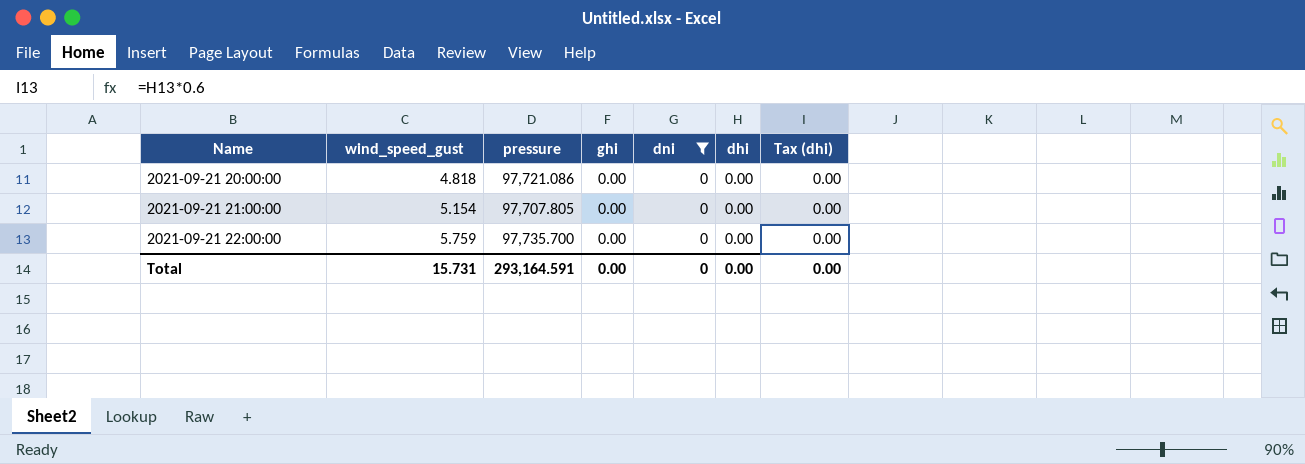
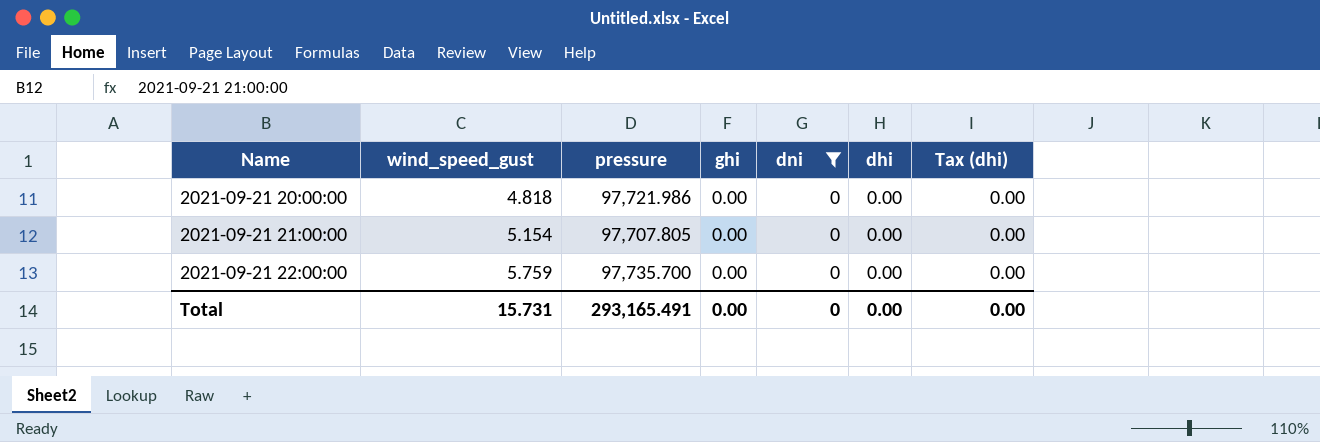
2021-09-21 20:00:00 | pressure: 97,721.086 -> 97,721.986
Total | pressure: 293,164.591 -> 293,165.491

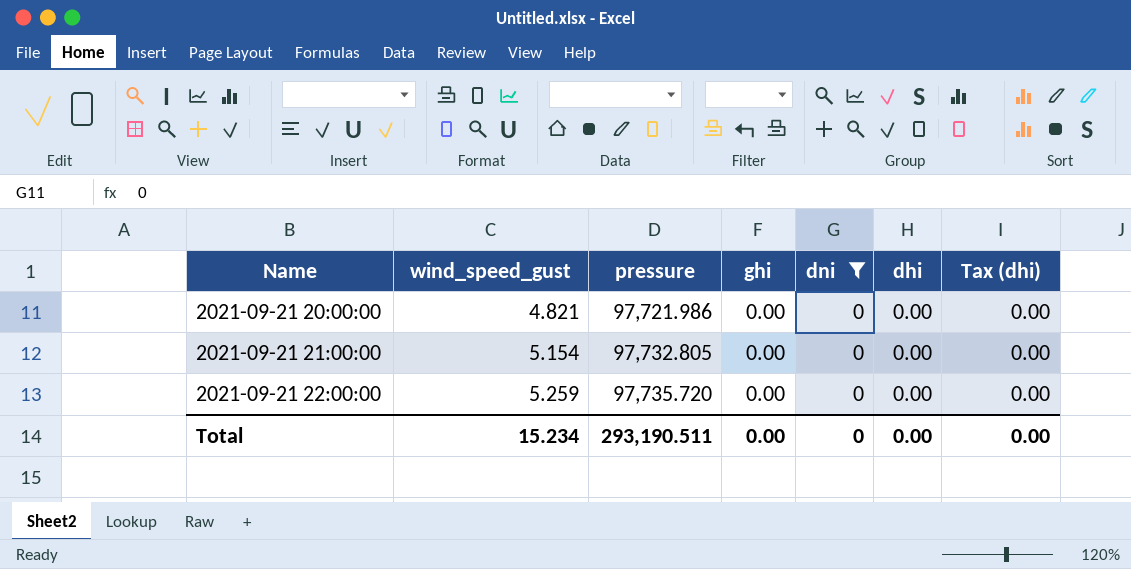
2021-09-21 20:00:00 | wind_speed_gust: 4.818 -> 4.821
2021-09-21 21:00:00 | pressure: 97,707.805 -> 97,732.805
2021-09-21 22:00:00 | wind_speed_gust: 5.759 -> 5.259
2021-09-21 22:00:00 | pressure: 97,735.700 -> 97,735.720
Total | wind_speed_gust: 15.731 -> 15.234
Total | pressure: 293,165.491 -> 293,190.511

